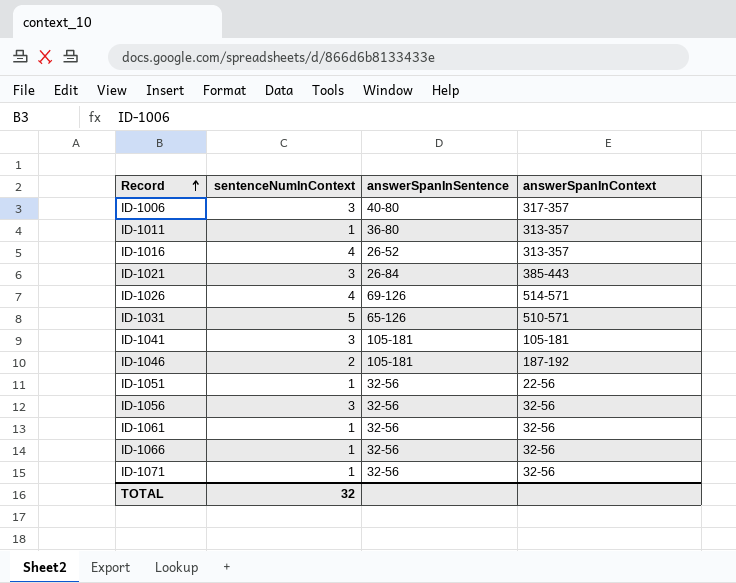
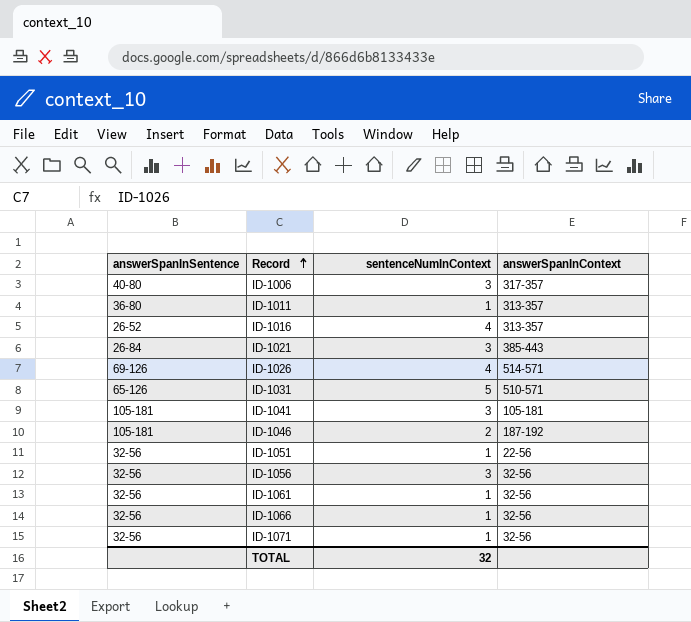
column answerSpanInSentence | position: 3 -> 1

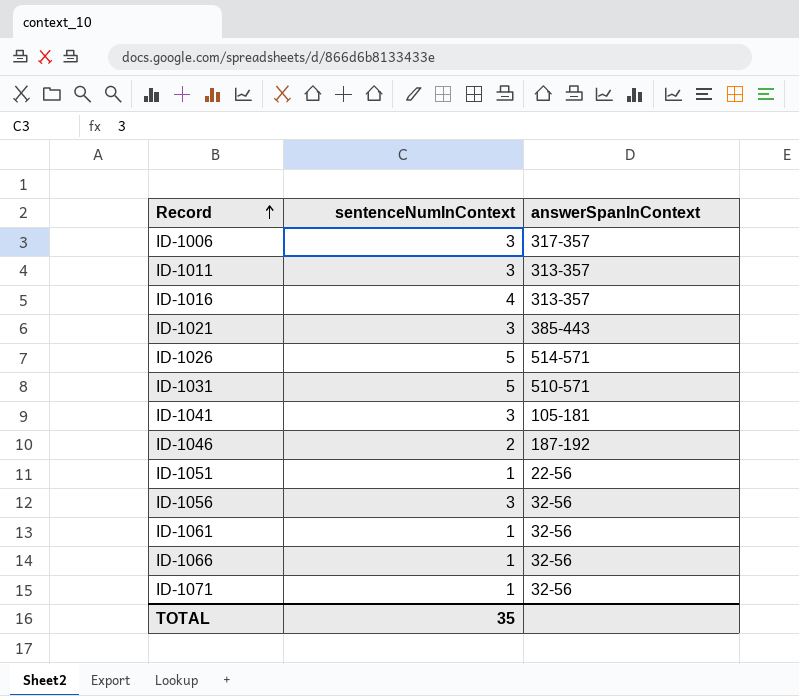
column answerSpanInSentence | position: 1 -> none
ID-1011 | sentenceNumInContext: 1 -> 3
ID-1026 | sentenceNumInContext: 4 -> 5
TOTAL | sentenceNumInContext: 32 -> 35

